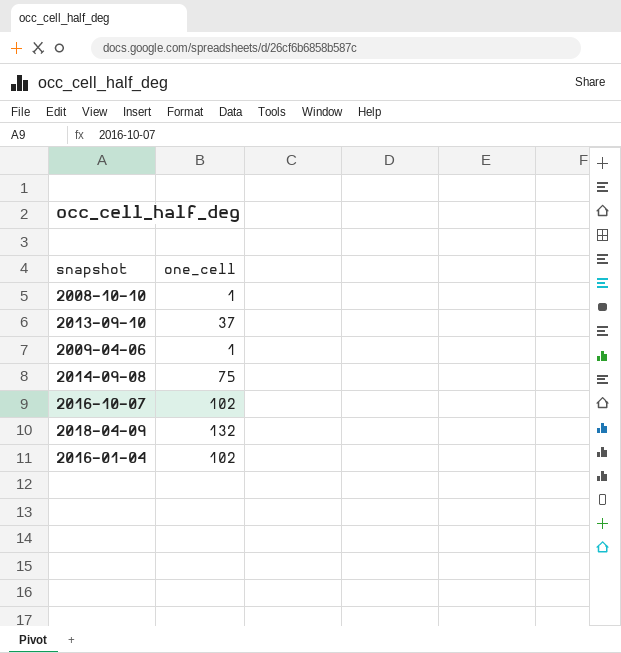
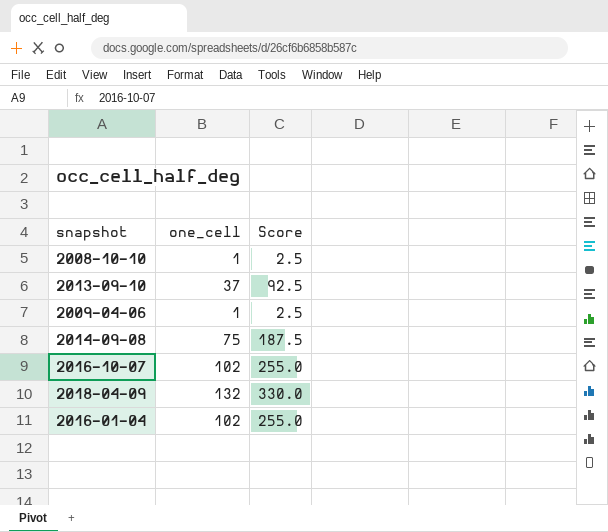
column Score | formula: none -> [one_cell] * 2.5

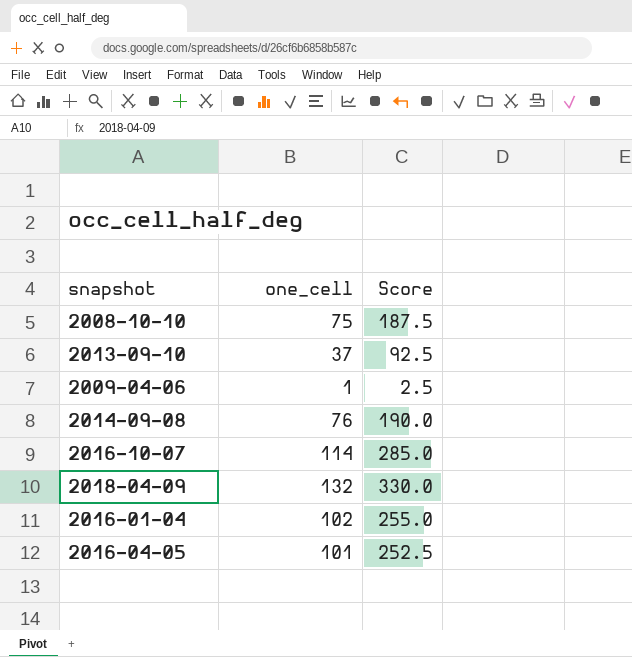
2008-10-10 | one_cell: 1 -> 75
2008-10-10 | Score: 2.5 -> 187.5
2014-09-08 | one_cell: 75 -> 76
2014-09-08 | Score: 187.5 -> 190.0
2016-10-07 | one_cell: 102 -> 114
2016-10-07 | Score: 255.0 -> 285.0
row 2016-04-05: none -> 101 | 252.5

